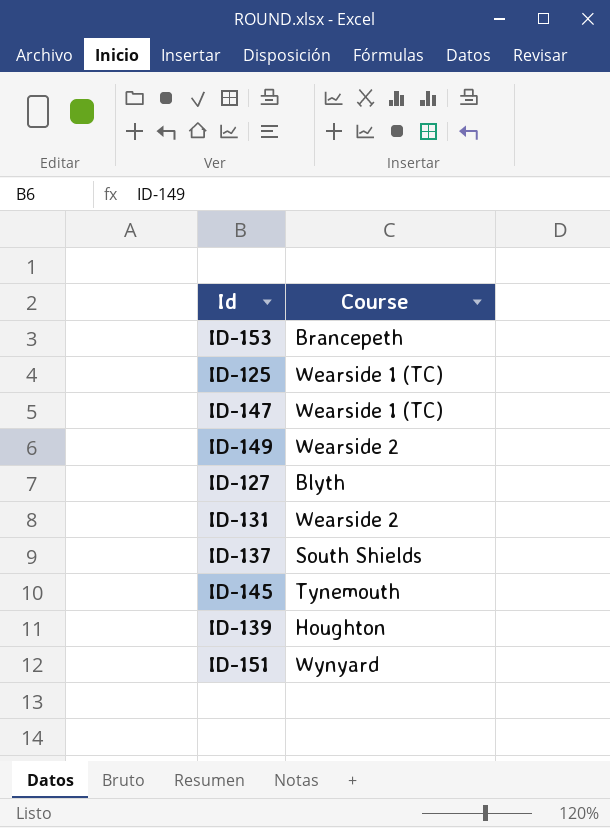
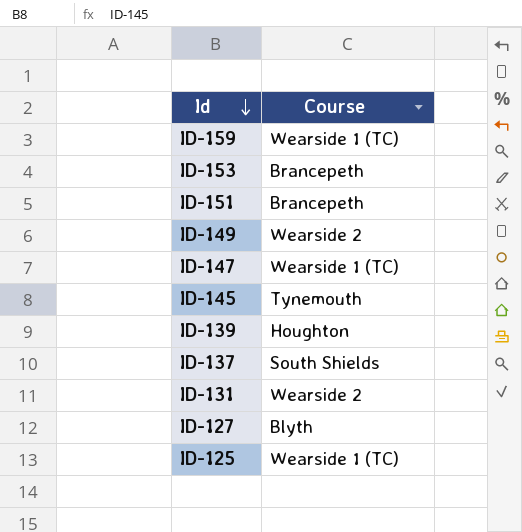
row order: none -> Id descending
row ID-159: none -> Wearside 1 (TC)
ID-151 | Course: Wynyard -> Brancepeth

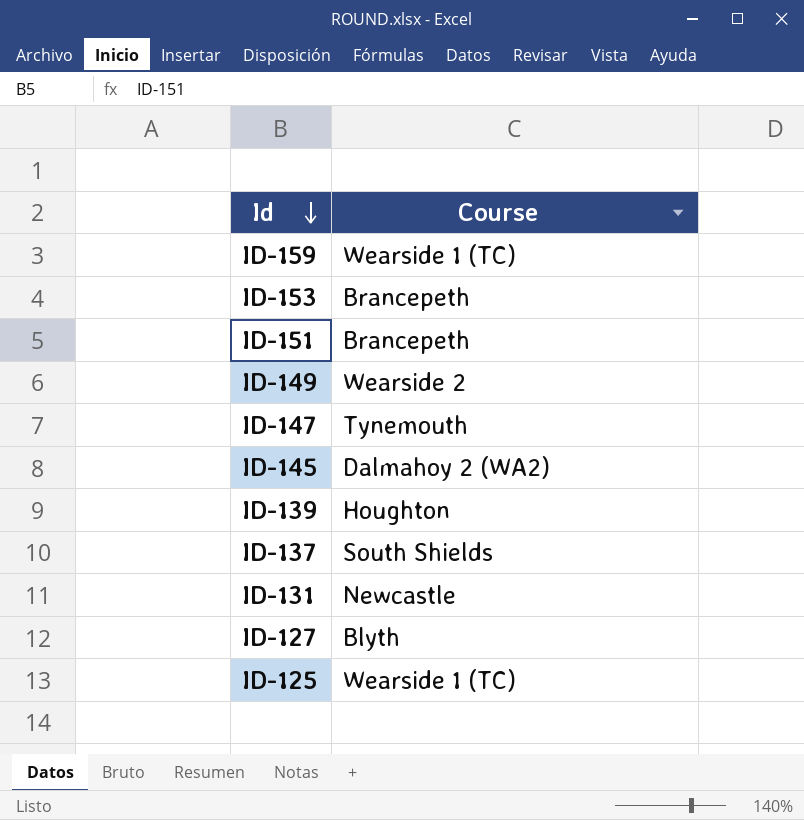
ID-147 | Course: Wearside 1 (TC) -> Tynemouth
ID-145 | Course: Tynemouth -> Dalmahoy 2 (WA2)
ID-131 | Course: Wearside 2 -> Newcastle

